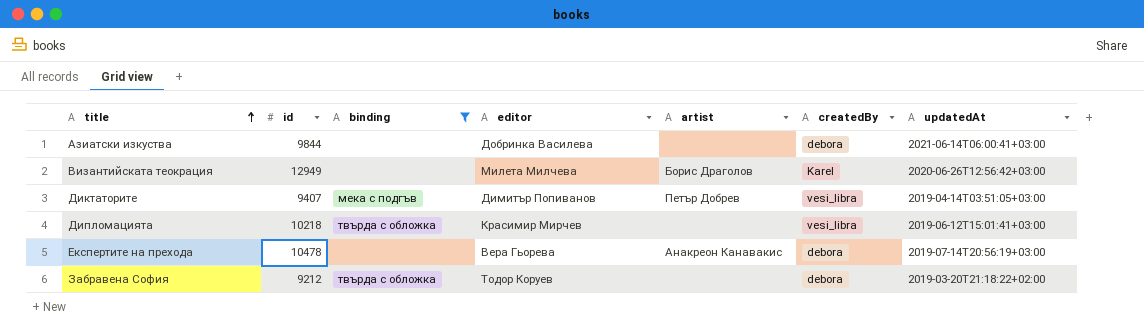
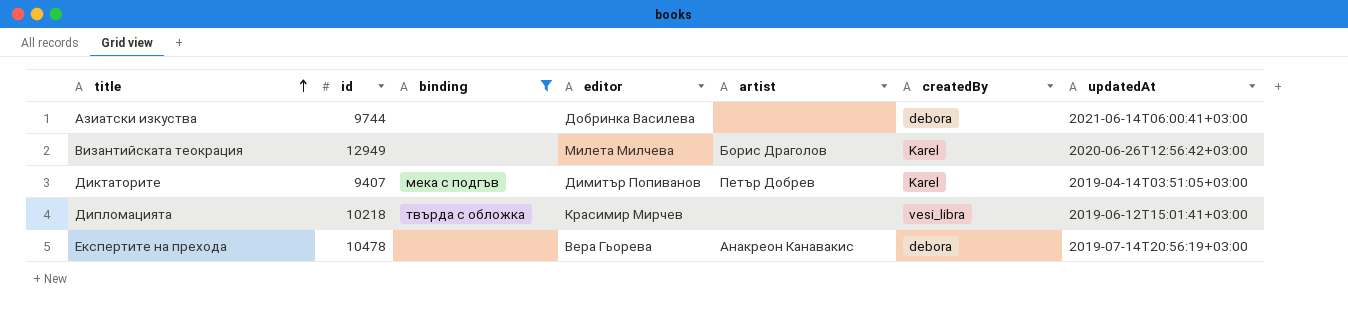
row Забравена София: 9212 | твърда с обложка | Тодор Коруев | none | debora | 2019-03-20T21:18:22+02:00 -> none
Азиатски изкуства | id: 9844 -> 9744
Диктаторите | createdBy: vesi_libra -> Karel

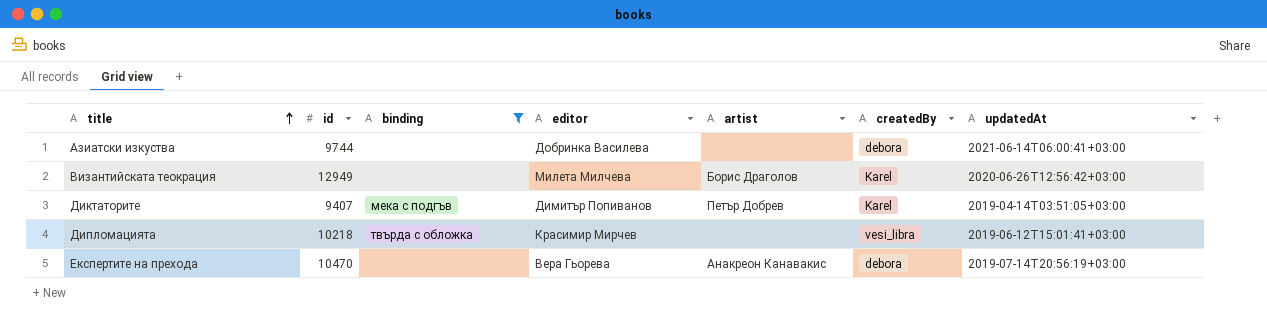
Експертите на прехода | id: 10478 -> 10470

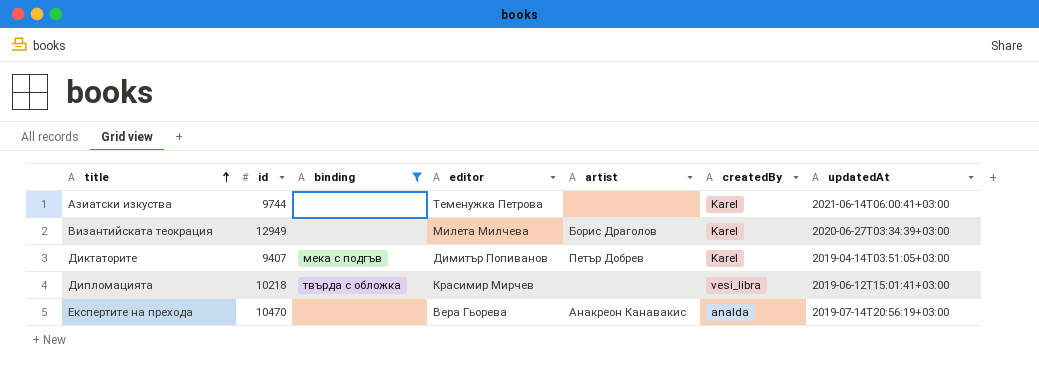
Азиатски изкуства | editor: Добринка Василева -> Теменужка Петрова
Азиатски изкуства | createdBy: debora -> Karel
Византийската теокрация | updatedAt: 2020-06-26T12:56:42+03:00 -> 2020-06-27T03:34:39+03:00
Експертите на прехода | createdBy: debora -> analda

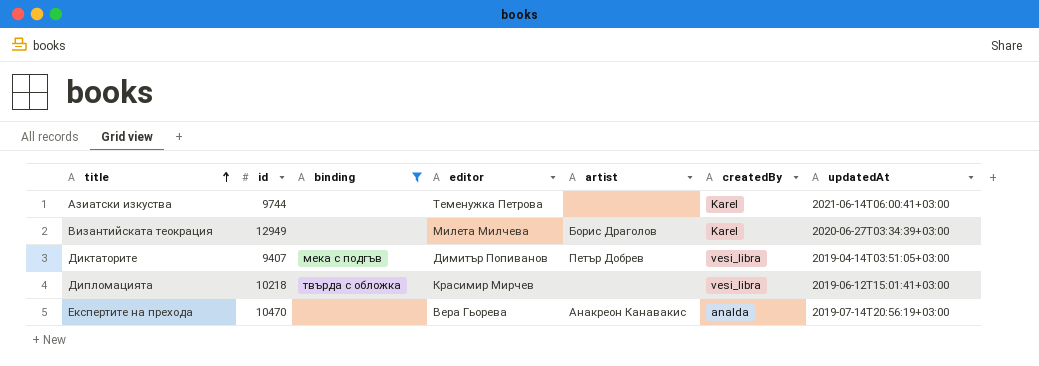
Диктаторите | createdBy: Karel -> vesi_libra

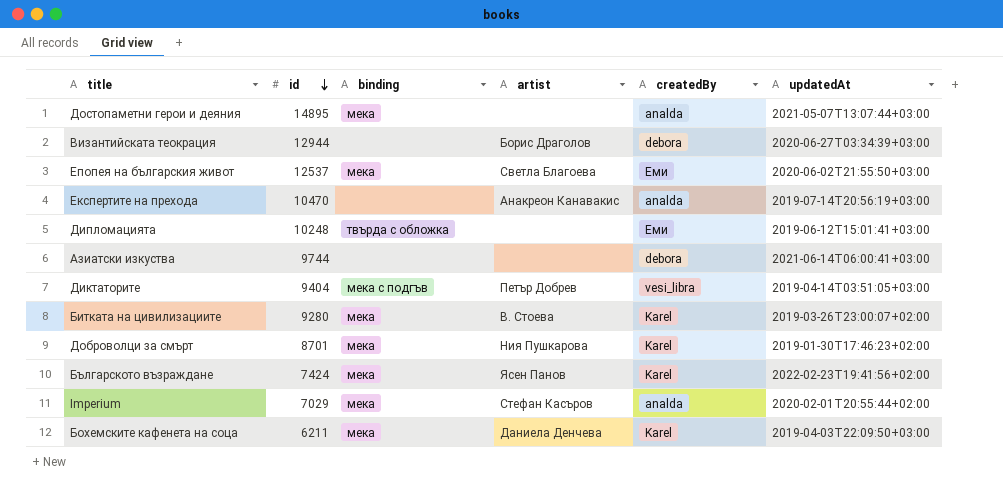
filter: binding != мека -> none
row order: title ascending -> id descending
column editor | position: 4 -> none
Византийската теокрация | id: 12949 -> 12944
Византийската теокрация | createdBy: Karel -> debora
Дипломацията | id: 10218 -> 10248
Дипломацията | createdBy: vesi_libra -> Еми
Азиатски изкуства | createdBy: Karel -> debora
Диктаторите | id: 9407 -> 9404

